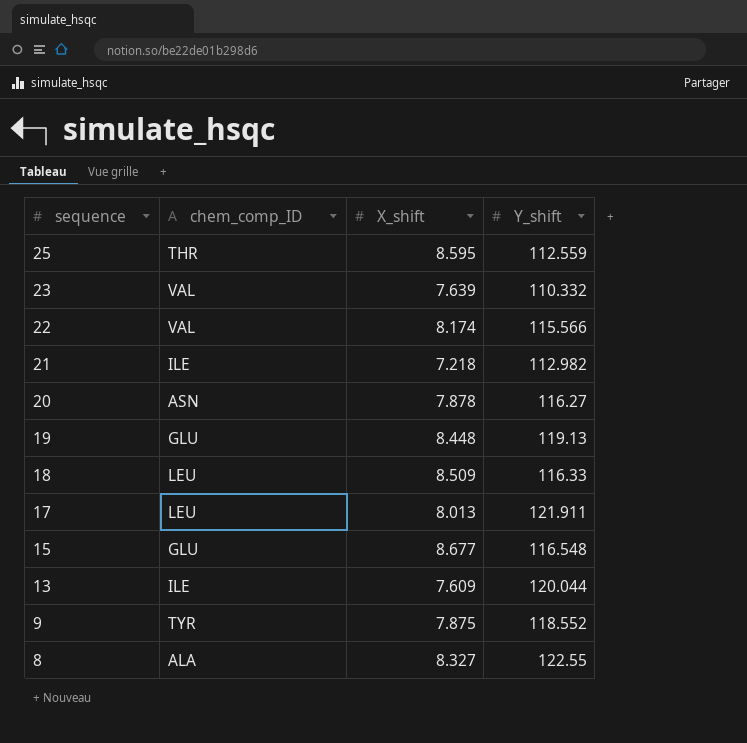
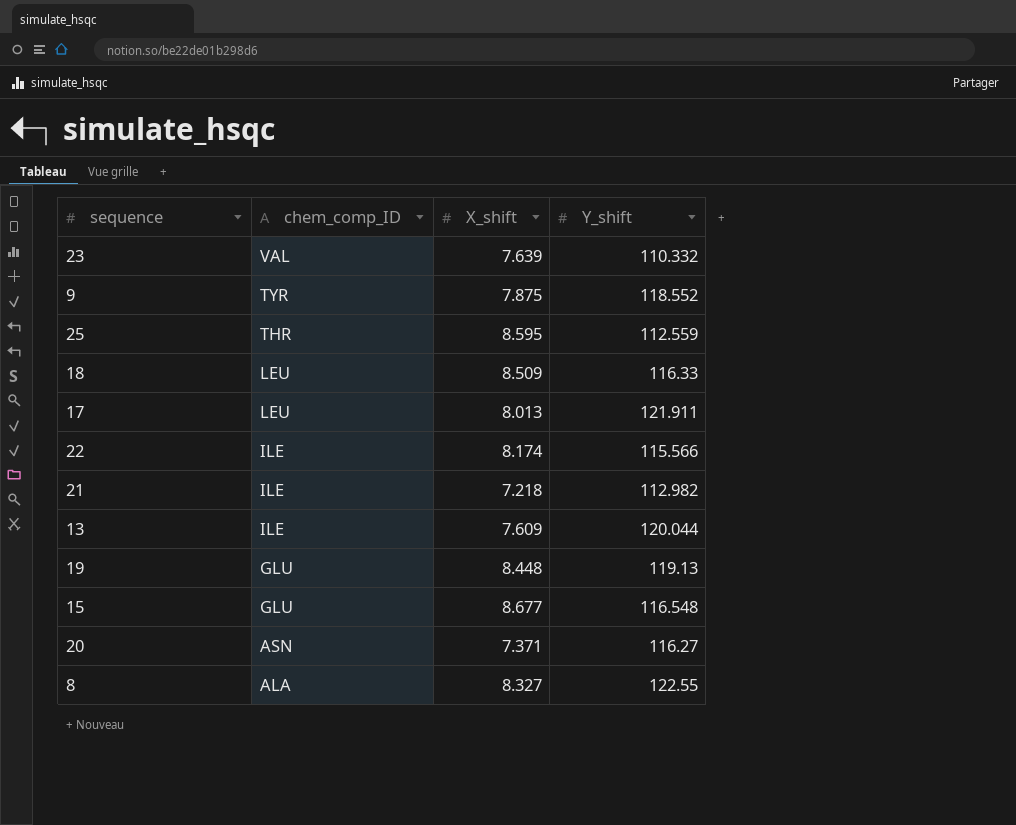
row order: sequence descending -> chem_comp_ID descending
22 | chem_comp_ID: VAL -> ILE
20 | X_shift: 7.878 -> 7.371

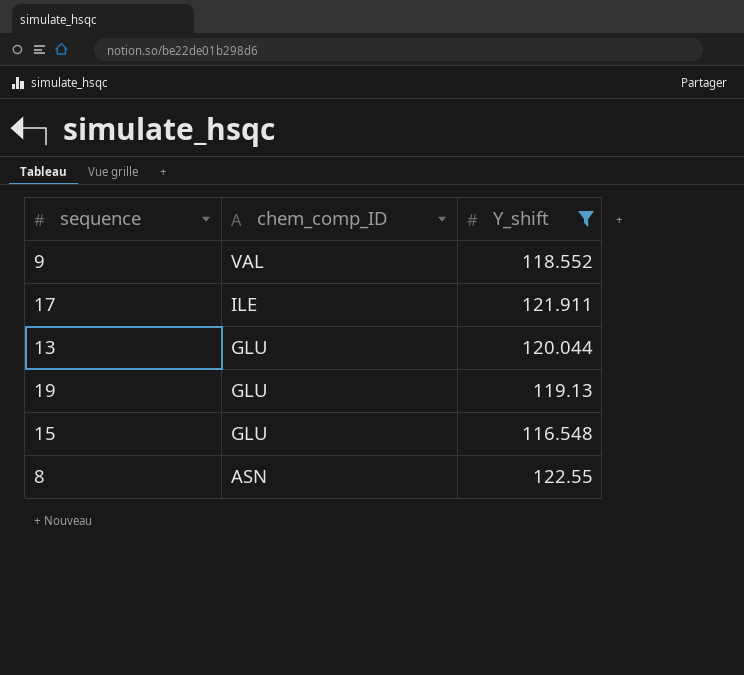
filter: none -> Y_shift >= 116.548
column X_shift | position: 3 -> none
9 | chem_comp_ID: TYR -> VAL
17 | chem_comp_ID: LEU -> ILE
13 | chem_comp_ID: ILE -> GLU
8 | chem_comp_ID: ALA -> ASN

